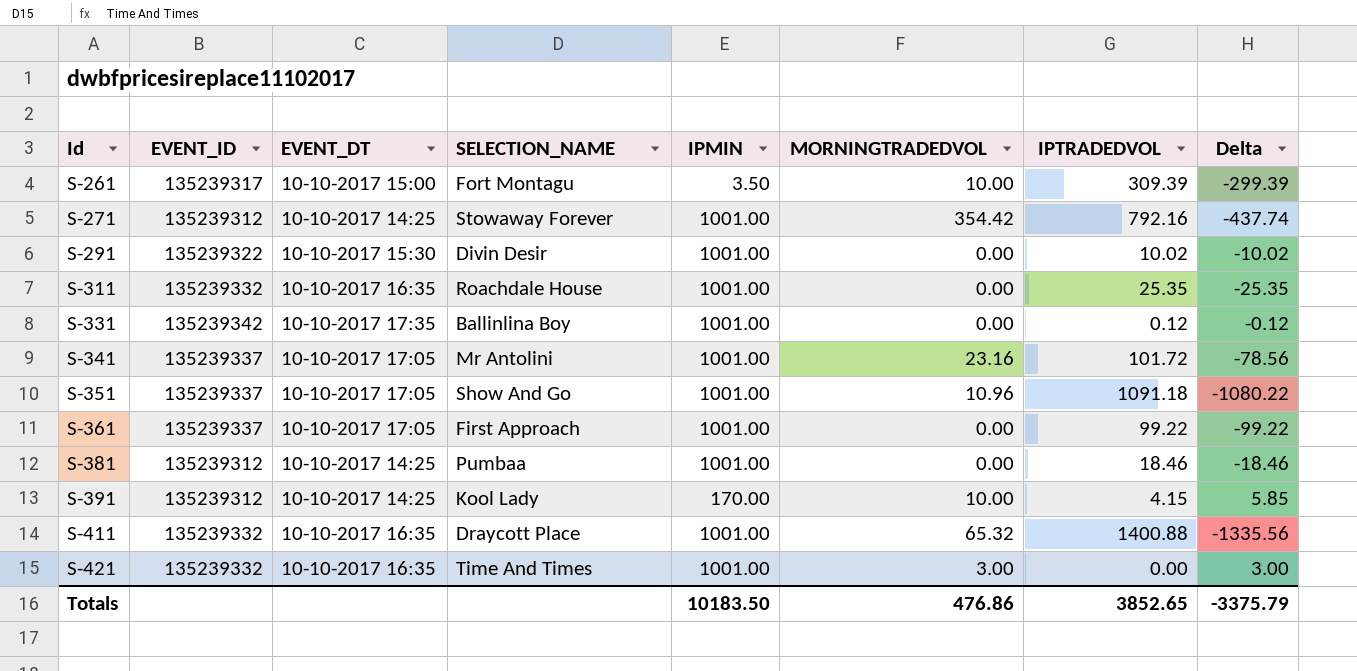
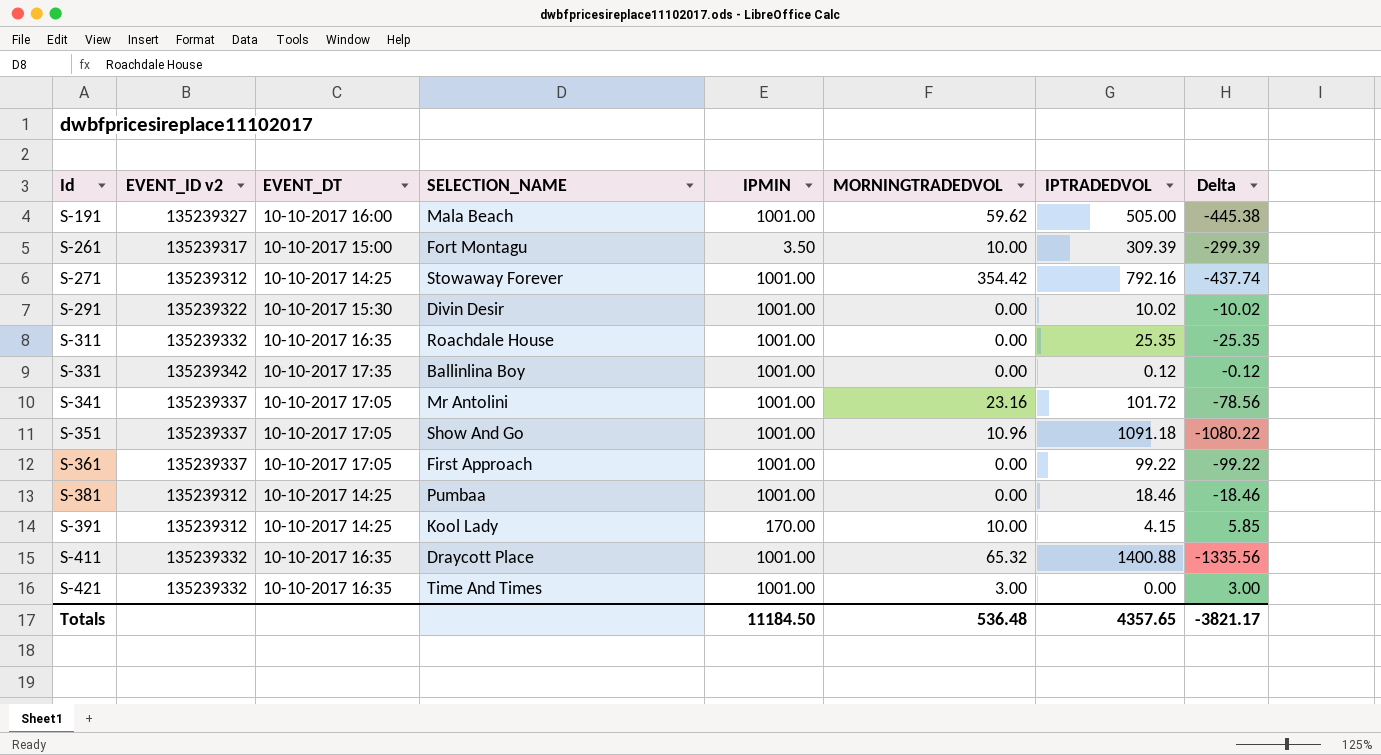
column name: EVENT_ID -> EVENT_ID v2
row S-191: none -> 135239327 | 10-10-2017 16:00 | Mala Beach | 1001.00 | 59.62 | 505.00 | -445.38
Totals | IPMIN: 10183.50 -> 11184.50
Totals | MORNINGTRADEDVOL: 476.86 -> 536.48
Totals | IPTRADEDVOL: 3852.65 -> 4357.65
Totals | Delta: -3375.79 -> -3821.17

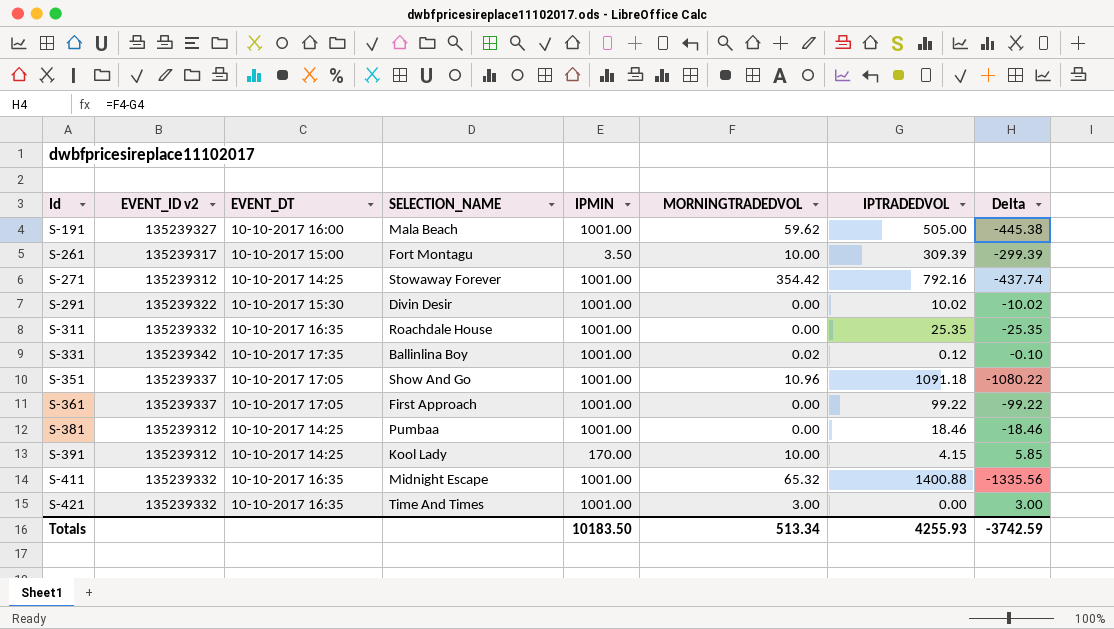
row S-341: 135239337 | 10-10-2017 17:05 | Mr Antolini | 1001.00 | 23.16 | 101.72 | -78.56 -> none
S-331 | MORNINGTRADEDVOL: 0.00 -> 0.02
S-331 | Delta: -0.12 -> -0.10
S-411 | SELECTION_NAME: Draycott Place -> Midnight Escape
Totals | IPMIN: 11184.50 -> 10183.50
Totals | MORNINGTRADEDVOL: 536.48 -> 513.34
Totals | IPTRADEDVOL: 4357.65 -> 4255.93
Totals | Delta: -3821.17 -> -3742.59

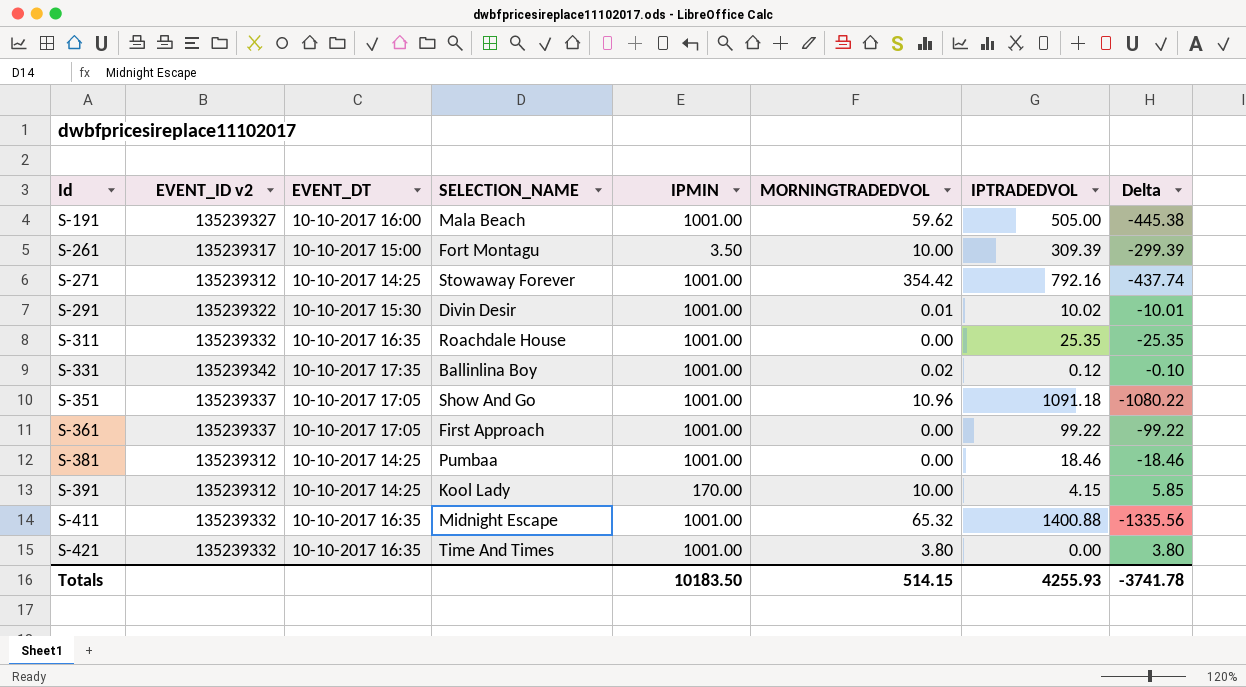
S-291 | MORNINGTRADEDVOL: 0.00 -> 0.01
S-291 | Delta: -10.02 -> -10.01
S-421 | MORNINGTRADEDVOL: 3.00 -> 3.80
S-421 | Delta: 3.00 -> 3.80
Totals | MORNINGTRADEDVOL: 513.34 -> 514.15
Totals | Delta: -3742.59 -> -3741.78

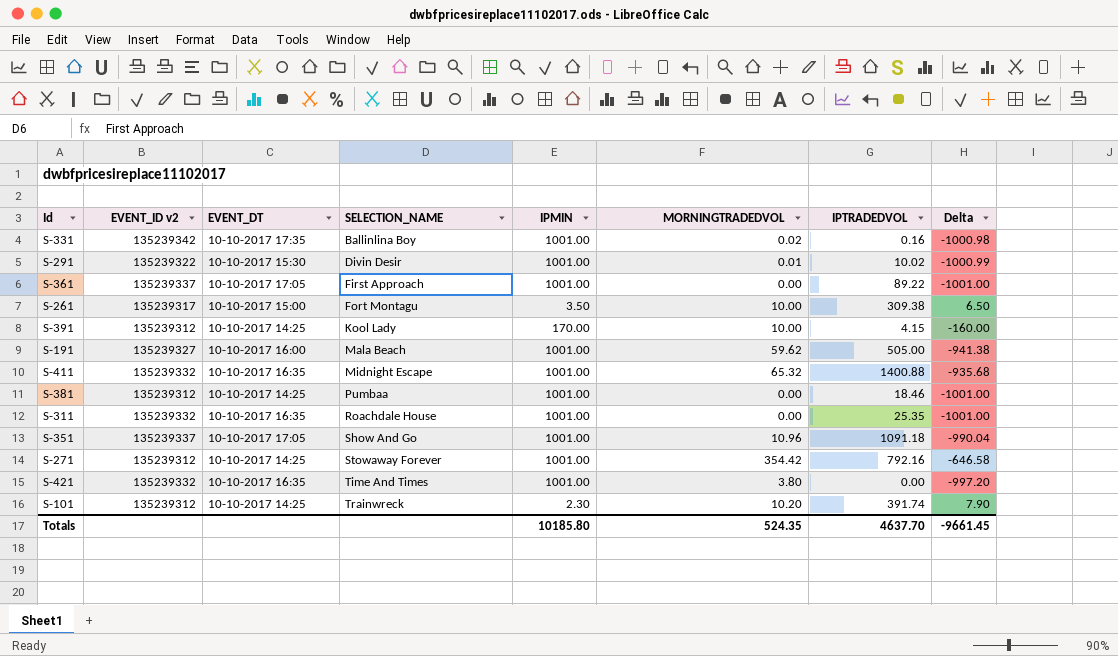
row order: Id ascending -> SELECTION_NAME ascending
column Delta | formula: [MORNINGTRADEDVOL] - [IPTRADEDVOL] -> [MORNINGTRADEDVOL] - [IPMIN]
S-331 | IPTRADEDVOL: 0.12 -> 0.16
S-361 | IPTRADEDVOL: 99.22 -> 89.22
S-261 | IPTRADEDVOL: 309.39 -> 309.38
row S-101: none -> 135239312 | 10-10-2017 14:25 | Trainwreck | 2.30 | 10.20 | 391.74 | 7.90
Totals | IPMIN: 10183.50 -> 10185.80
Totals | MORNINGTRADEDVOL: 514.15 -> 524.35
Totals | IPTRADEDVOL: 4255.93 -> 4637.70
Totals | Delta: -3741.78 -> -9661.45

